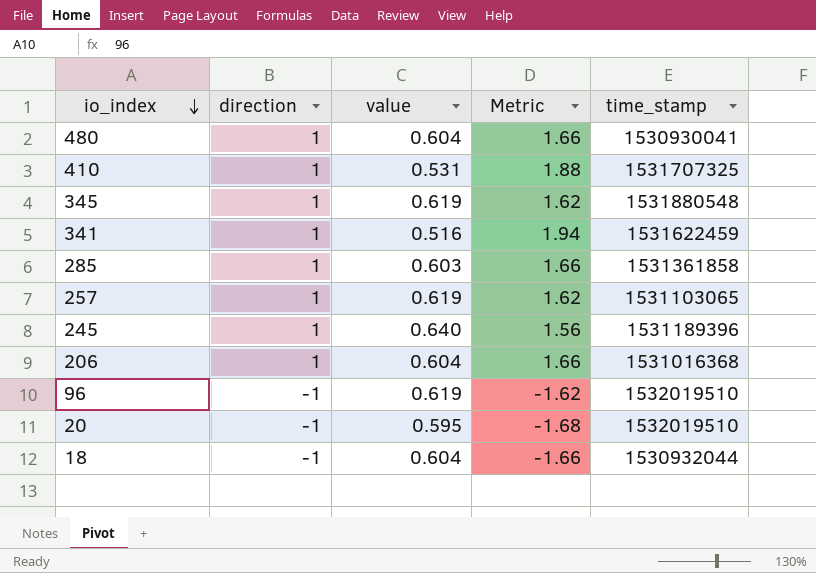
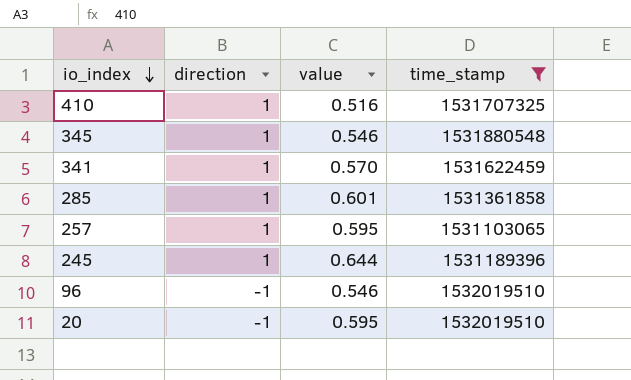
filter: none -> time_stamp >= 1531103065
column Metric | formula: [direction] / [value] -> none
410 | value: 0.531 -> 0.516
345 | value: 0.619 -> 0.546
341 | value: 0.516 -> 0.570
285 | value: 0.603 -> 0.601
257 | value: 0.619 -> 0.595
245 | value: 0.640 -> 0.644
96 | value: 0.619 -> 0.546

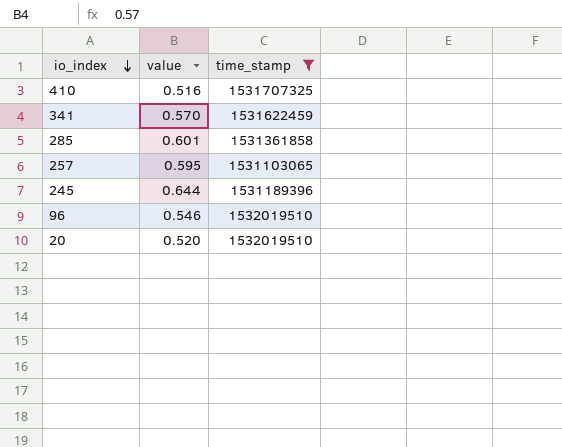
column direction | position: 2 -> none
row 345: 1 | 0.546 | 1531880548 -> none
20 | value: 0.595 -> 0.520

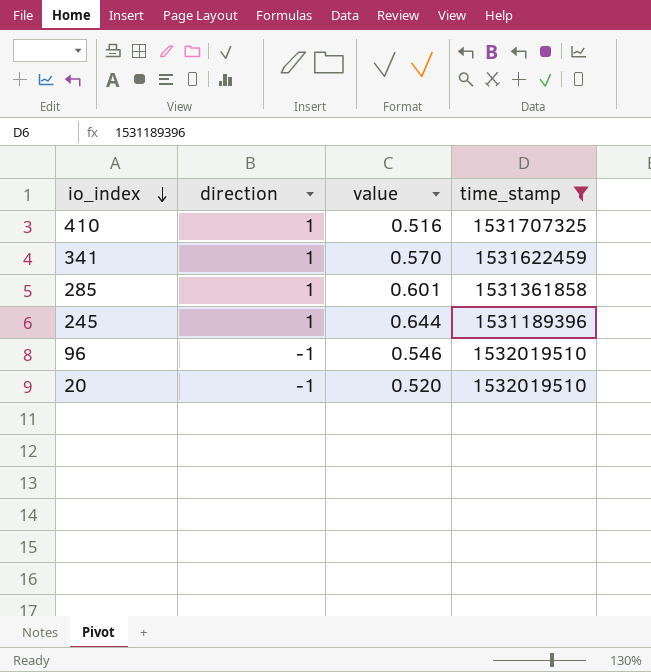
column direction | position: none -> 2
row 257: 0.595 | 1531103065 -> none

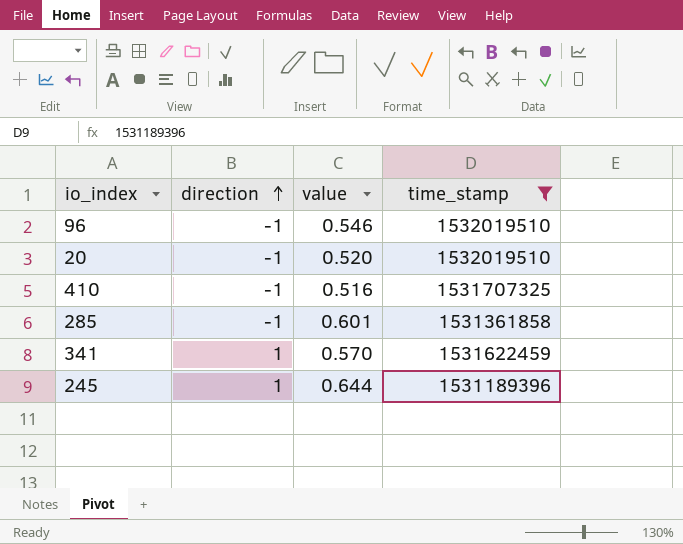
row order: io_index descending -> direction ascending
410 | direction: 1 -> -1
285 | direction: 1 -> -1

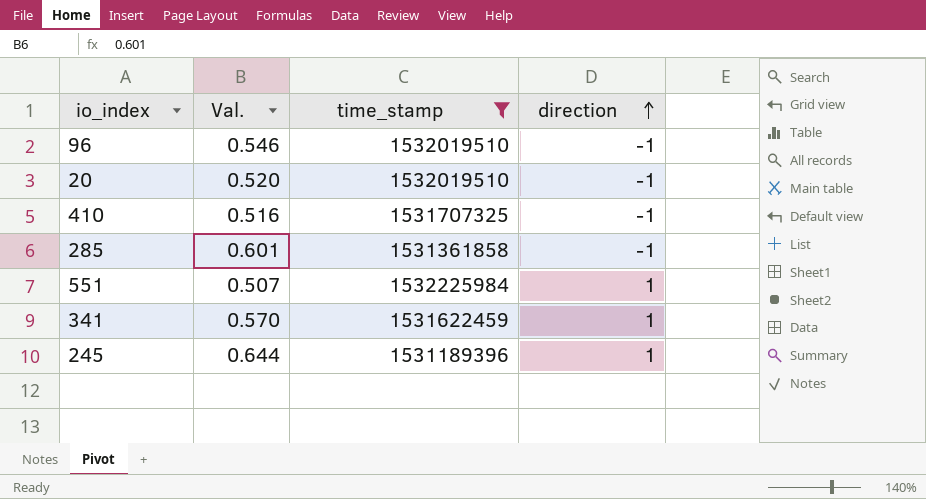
column name: value -> Val.
column direction | position: 2 -> 4
row 551: none -> 0.507 | 1532225984 | 1

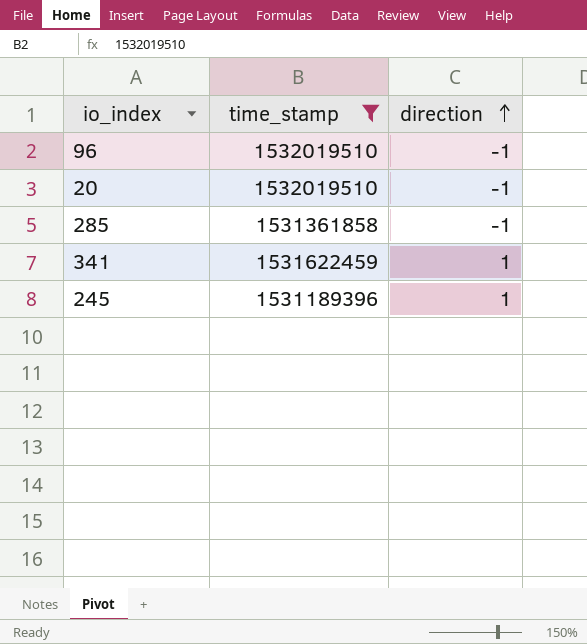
column Val. | position: 2 -> none
row 410: 0.516 | 1531707325 | -1 -> none
row 551: 0.507 | 1532225984 | 1 -> none

